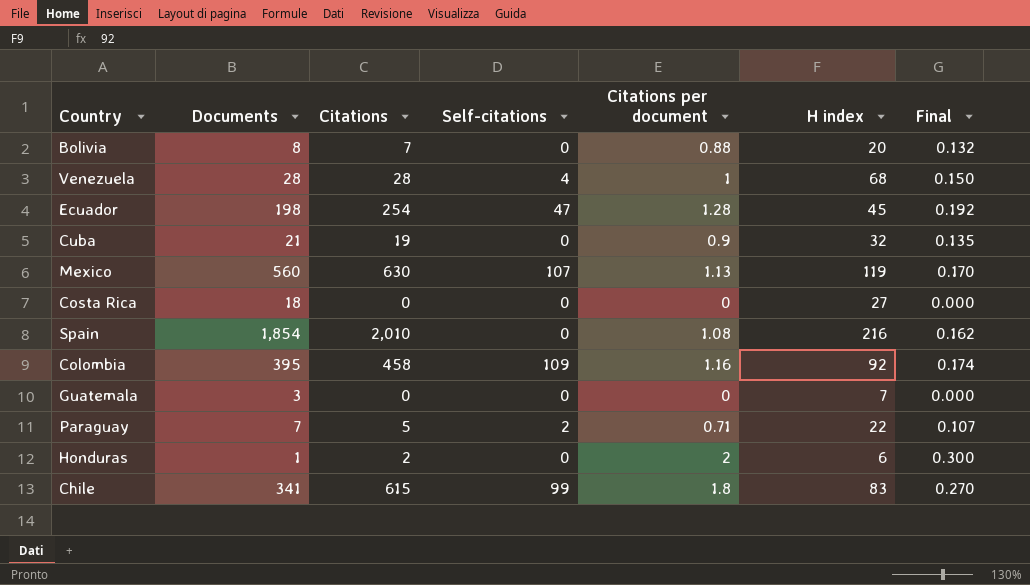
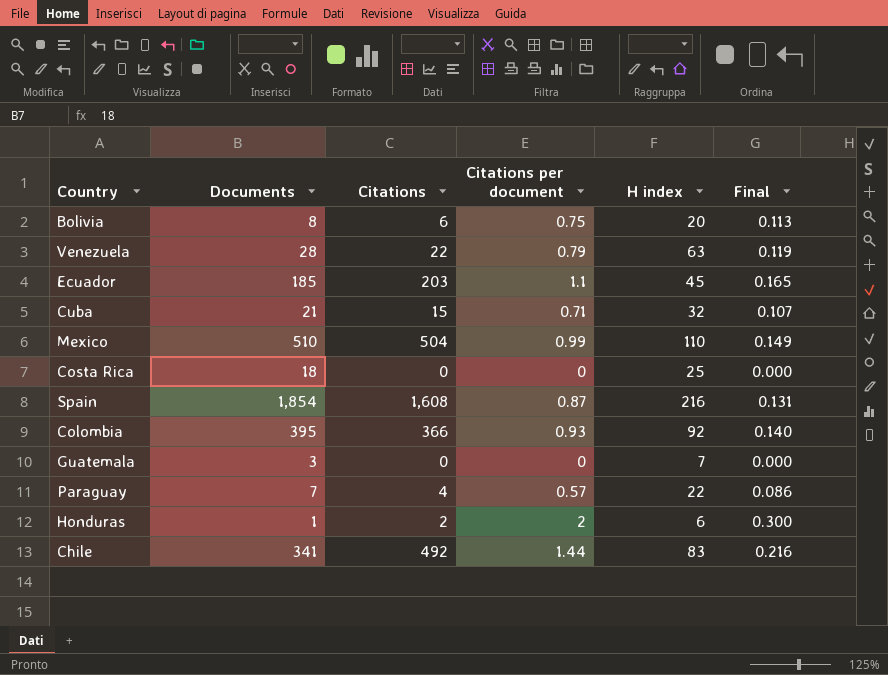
column Self-citations | position: 4 -> none
Bolivia | Citations: 7 -> 6
Bolivia | Citations per document: 0.88 -> 0.75
Bolivia | Final: 0.132 -> 0.113
Venezuela | Citations: 28 -> 22
Venezuela | Citations per document: 1 -> 0.79
Venezuela | H index: 68 -> 63
Venezuela | Final: 0.150 -> 0.119
Ecuador | Documents: 198 -> 185
Ecuador | Citations: 254 -> 203
Ecuador | Citations per document: 1.28 -> 1.1
Ecuador | Final: 0.192 -> 0.165
Cuba | Citations: 19 -> 15
Cuba | Citations per document: 0.9 -> 0.71
Cuba | Final: 0.135 -> 0.107
Mexico | Documents: 560 -> 510
Mexico | Citations: 630 -> 504
Mexico | Citations per document: 1.13 -> 0.99
Mexico | H index: 119 -> 110
Mexico | Final: 0.170 -> 0.149
Costa Rica | H index: 27 -> 25
Spain | Citations: 2,010 -> 1,608
Spain | Citations per document: 1.08 -> 0.87
Spain | Final: 0.162 -> 0.131
Colombia | Citations: 458 -> 366
Colombia | Citations per document: 1.16 -> 0.93
Colombia | Final: 0.174 -> 0.140
Paraguay | Citations: 5 -> 4
Paraguay | Citations per document: 0.71 -> 0.57
Paraguay | Final: 0.107 -> 0.086
Chile | Citations: 615 -> 492
Chile | Citations per document: 1.8 -> 1.44
Chile | Final: 0.270 -> 0.216

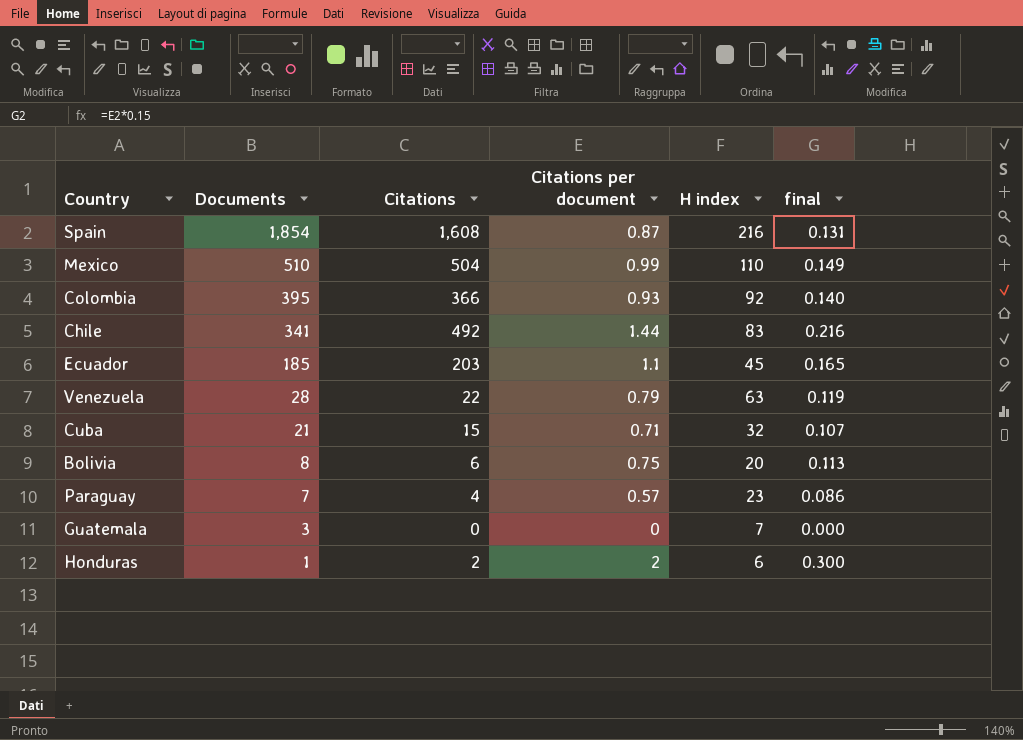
row order: none -> Documents descending
column name: Final -> final
row Costa Rica: 18 | 0 | 0 | 25 | 0.000 -> none
Paraguay | H index: 22 -> 23

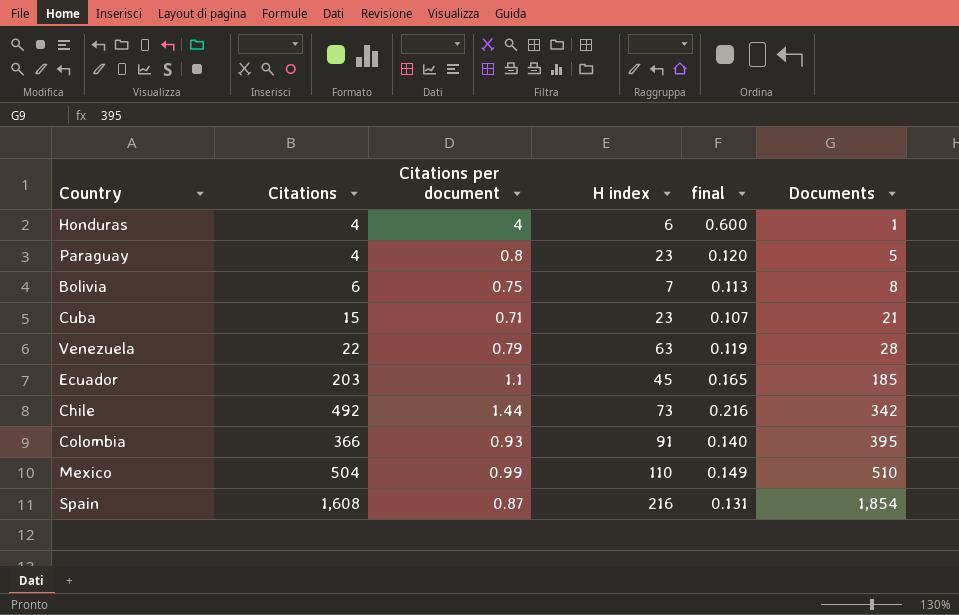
row order: Documents descending -> Documents ascending
column Documents | position: 2 -> 6
row Guatemala: 3 | 0 | 0 | 7 | 0.000 -> none
Honduras | Citations: 2 -> 4
Honduras | Citations per document: 2 -> 4
Honduras | final: 0.300 -> 0.600
Paraguay | Citations per document: 0.57 -> 0.8
Paraguay | final: 0.086 -> 0.120
Paraguay | Documents: 7 -> 5
Bolivia | H index: 20 -> 7
Cuba | H index: 32 -> 23
Chile | H index: 83 -> 73
Chile | Documents: 341 -> 342
Colombia | H index: 92 -> 91

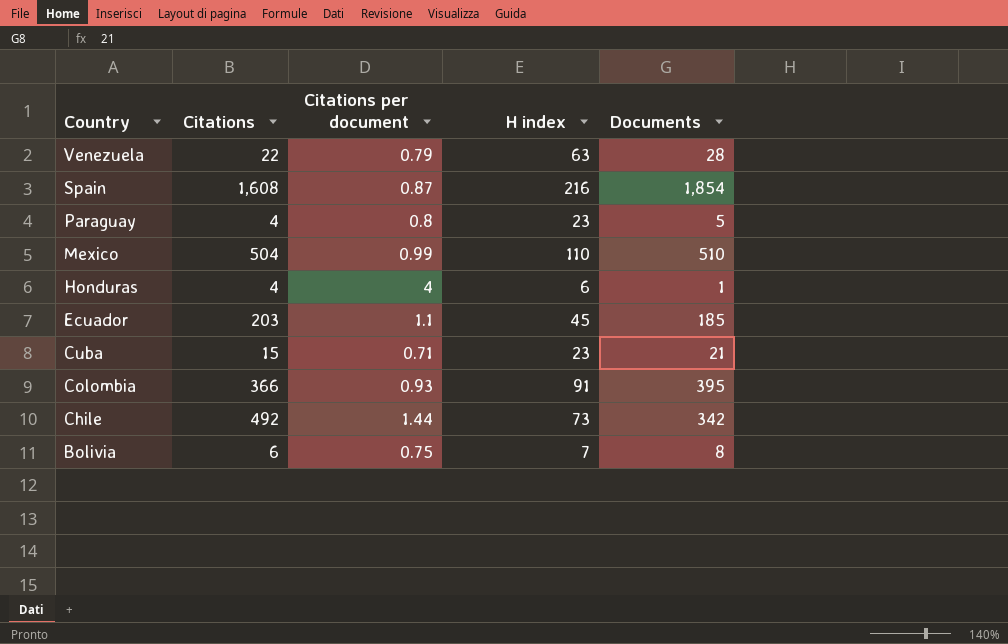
row order: Documents ascending -> Country descending
column final | formula: [Citations per document] * 0.15 -> none

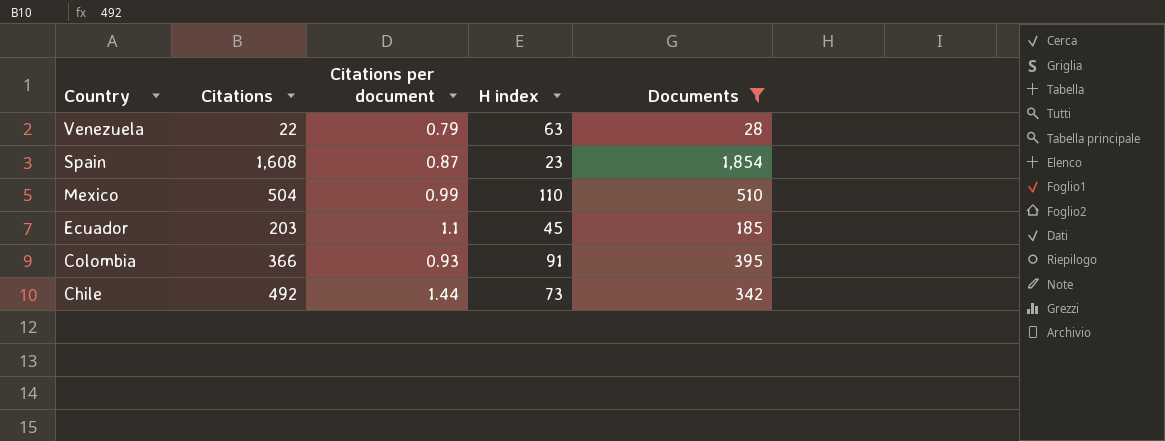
filter: none -> Documents >= 28
Spain | H index: 216 -> 23

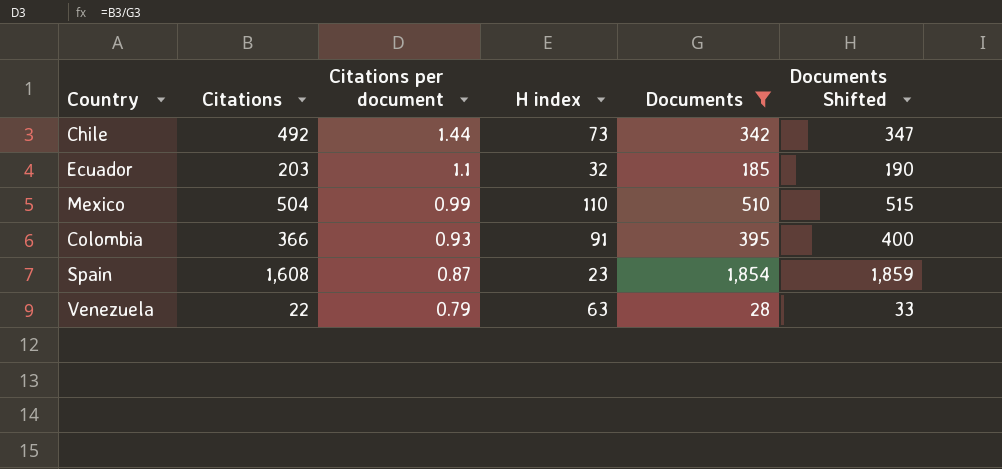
row order: Country descending -> Citations per document descending
column Documents Shifted | formula: none -> [Documents] + 5
Ecuador | H index: 45 -> 32

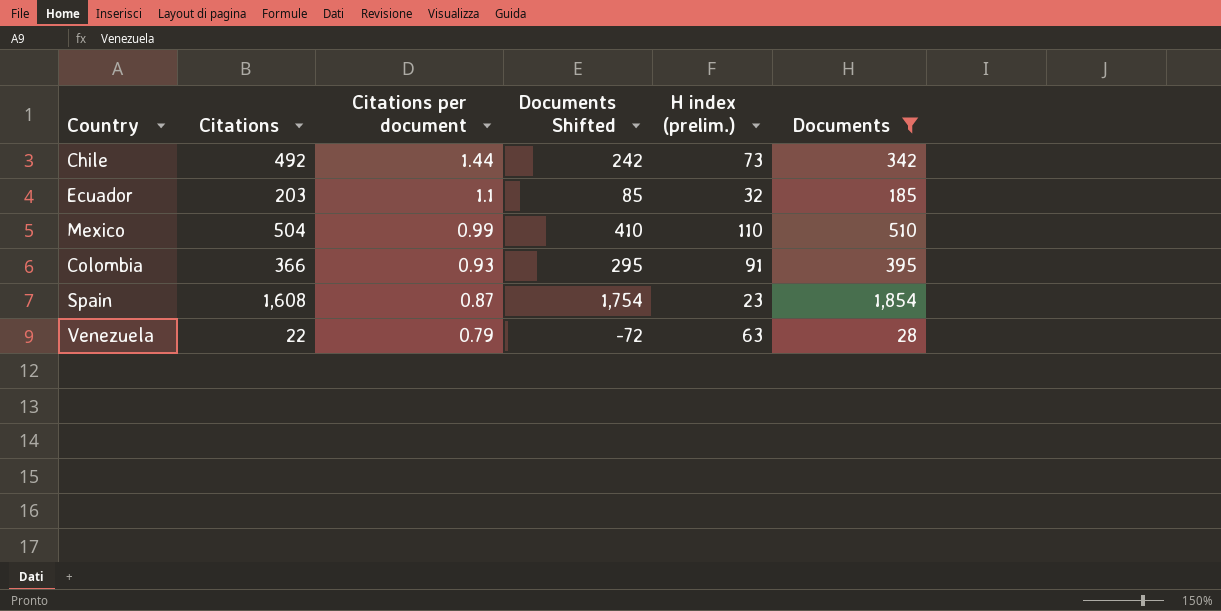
column Documents Shifted | formula: [Documents] + 5 -> [Documents] - 100
column Documents Shifted | position: 6 -> 4
column name: H index -> H index (prelim.)

